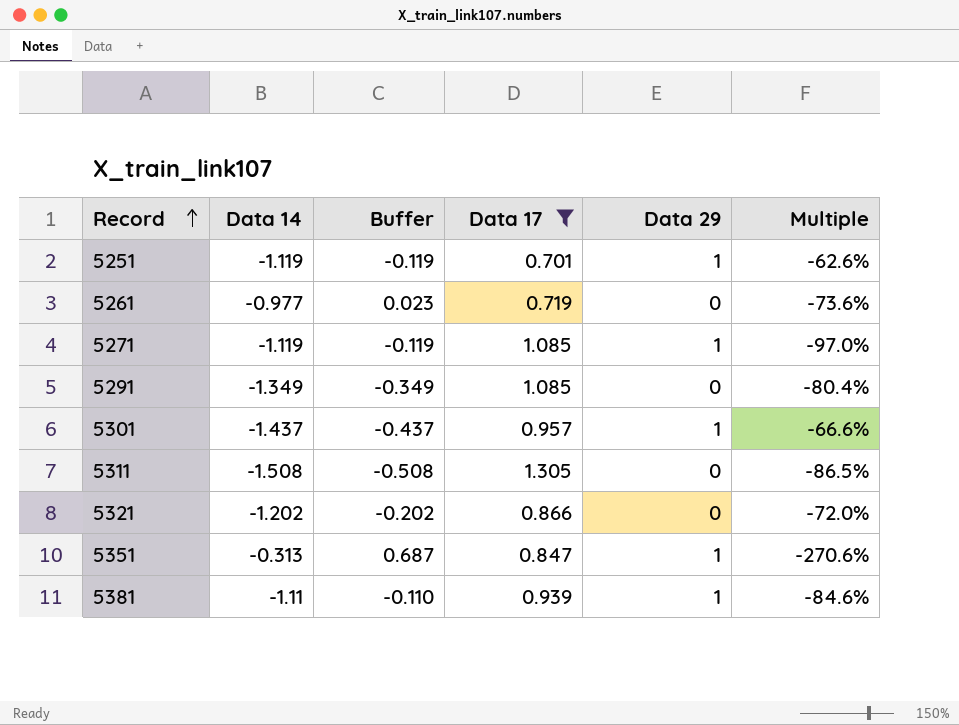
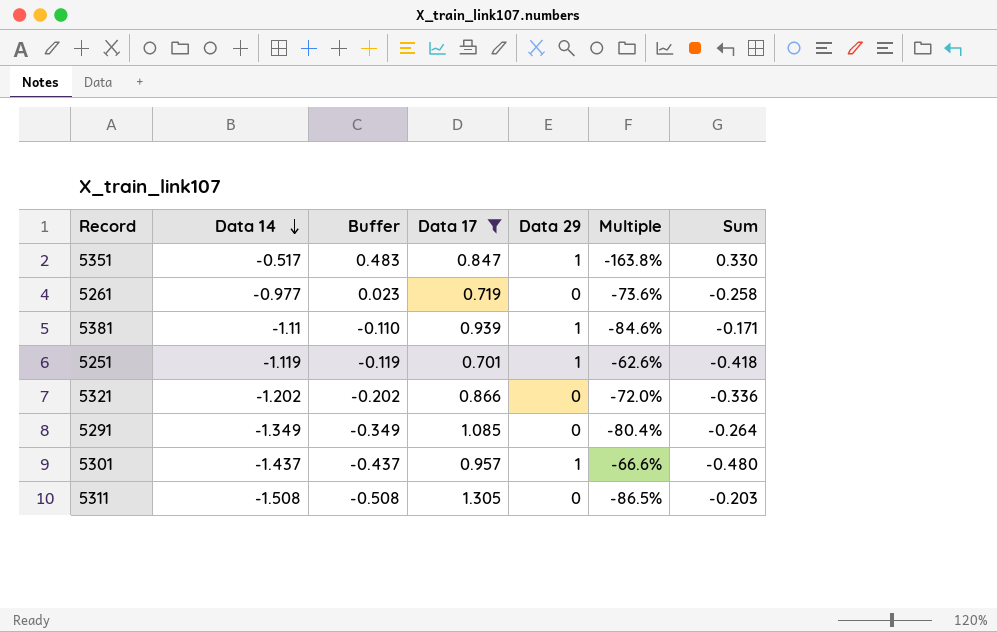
row order: Record ascending -> Data 14 descending
column Sum | formula: none -> [Data 14] + [Data 17]
row 5271: -1.119 | -0.119 | 1.085 | 1 | -97.0% -> none
5351 | Data 14: -0.313 -> -0.517
5351 | Buffer: 0.687 -> 0.483
5351 | Multiple: -270.6% -> -163.8%

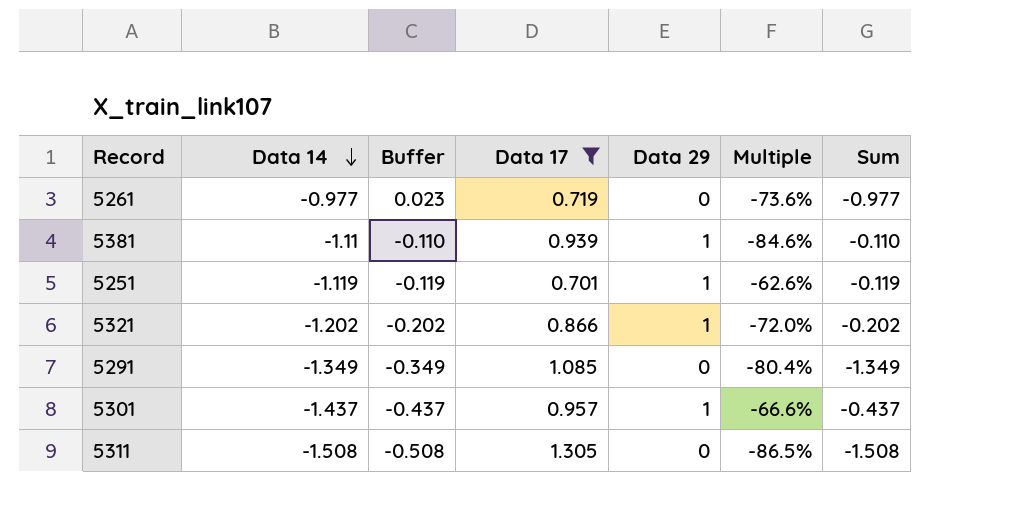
column Sum | formula: [Data 14] + [Data 17] -> [Data 14] + [Data 29]
row 5351: -0.517 | 0.483 | 0.847 | 1 | -163.8% | 0.330 -> none
5321 | Data 29: 0 -> 1

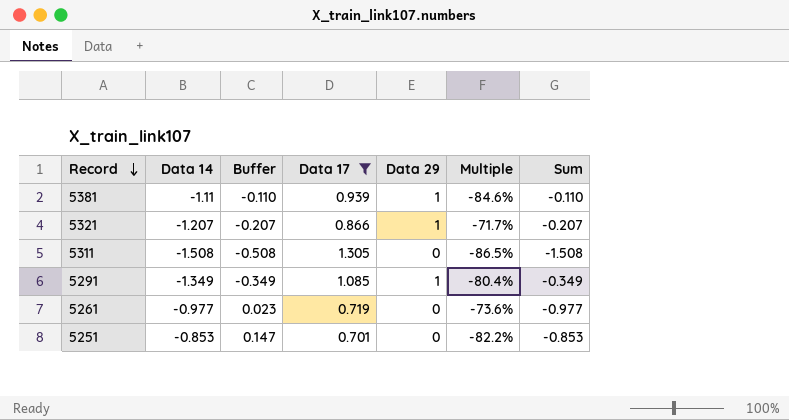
row order: Data 14 descending -> Record descending
row 5301: -1.437 | -0.437 | 0.957 | 1 | -66.6% | -0.437 -> none
5321 | Data 14: -1.202 -> -1.207
5321 | Buffer: -0.202 -> -0.207
5321 | Multiple: -72.0% -> -71.7%
5321 | Sum: -0.202 -> -0.207
5291 | Data 29: 0 -> 1
5291 | Sum: -1.349 -> -0.349
5251 | Data 14: -1.119 -> -0.853
5251 | Buffer: -0.119 -> 0.147
5251 | Data 29: 1 -> 0
5251 | Multiple: -62.6% -> -82.2%
5251 | Sum: -0.119 -> -0.853

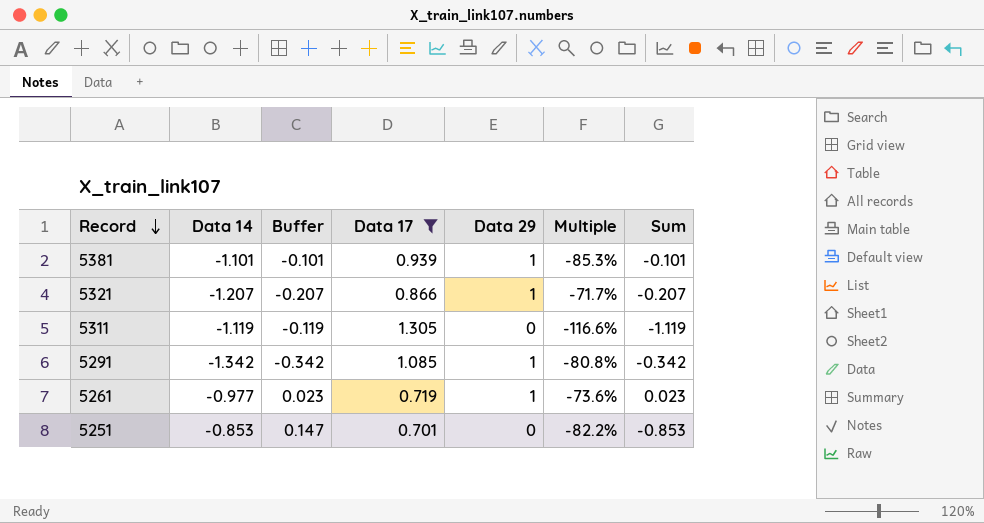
5381 | Data 14: -1.11 -> -1.101
5381 | Buffer: -0.110 -> -0.101
5381 | Multiple: -84.6% -> -85.3%
5381 | Sum: -0.110 -> -0.101
5311 | Data 14: -1.508 -> -1.119
5311 | Buffer: -0.508 -> -0.119
5311 | Multiple: -86.5% -> -116.6%
5311 | Sum: -1.508 -> -1.119
5291 | Data 14: -1.349 -> -1.342
5291 | Buffer: -0.349 -> -0.342
5291 | Multiple: -80.4% -> -80.8%
5291 | Sum: -0.349 -> -0.342
5261 | Data 29: 0 -> 1
5261 | Sum: -0.977 -> 0.023

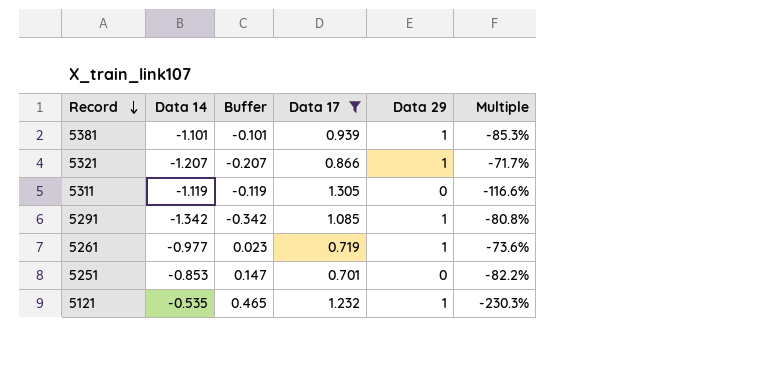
column Sum | formula: [Data 14] + [Data 29] -> none
row 5121: none -> -0.535 | 0.465 | 1.232 | 1 | -230.3%

